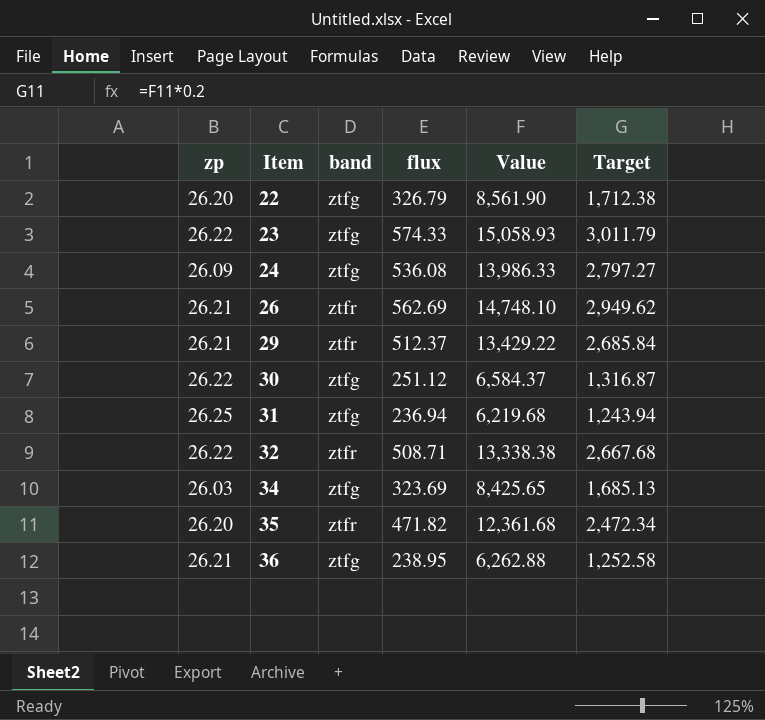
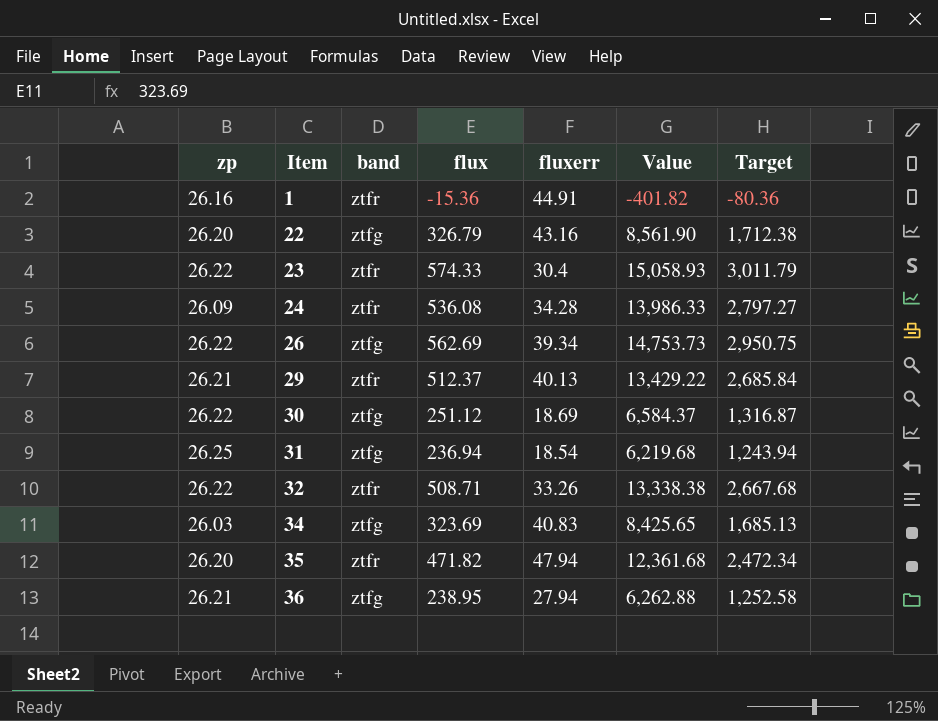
column fluxerr | position: none -> 5
row 1: none -> 26.16 | ztfr | -15.36 | 44.91 | -401.82 | -80.36
23 | band: ztfg -> ztfr
24 | band: ztfg -> ztfr
26 | zp: 26.21 -> 26.22
26 | band: ztfr -> ztfg
26 | Value: 14,748.10 -> 14,753.73
26 | Target: 2,949.62 -> 2,950.75

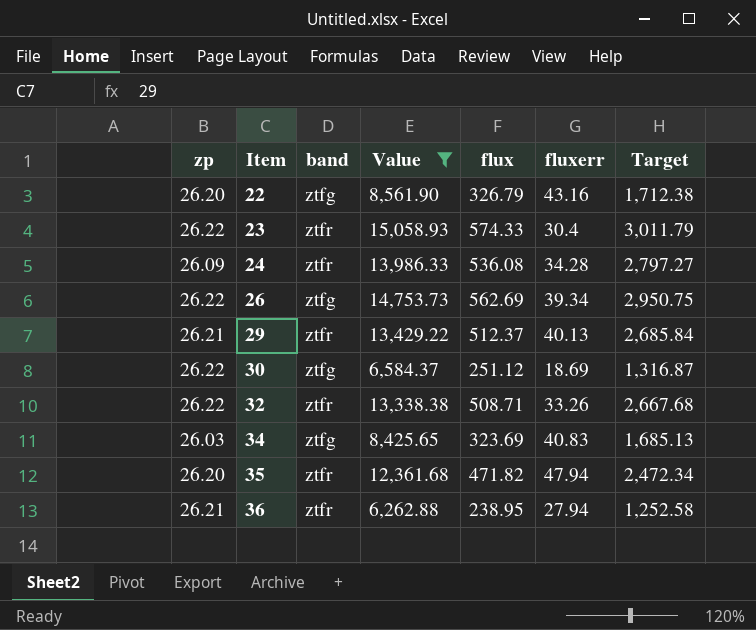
filter: none -> Value >= 6,262.88
column Value | position: 6 -> 4
36 | band: ztfg -> ztfr

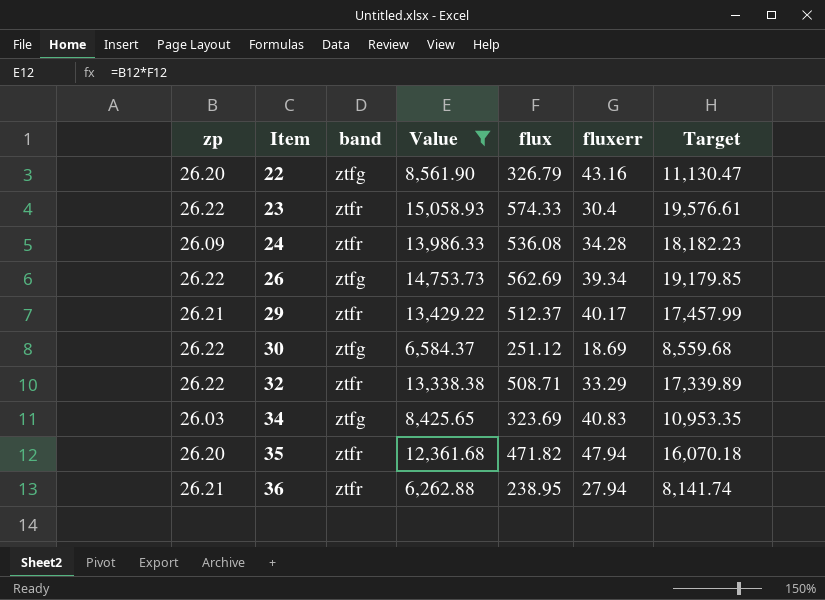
column Target | formula: [Value] * 0.2 -> [Value] * 1.3
29 | fluxerr: 40.13 -> 40.17
32 | fluxerr: 33.26 -> 33.29

